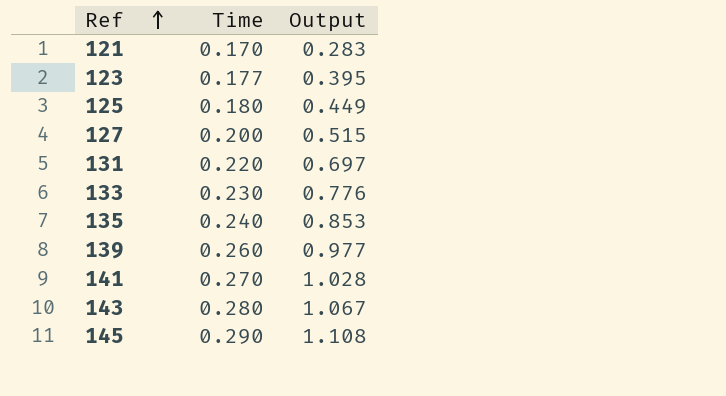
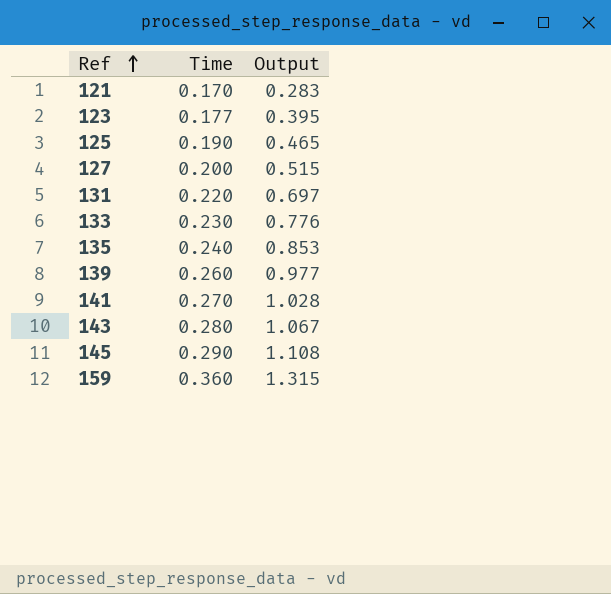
125 | Time: 0.180 -> 0.190
125 | Output: 0.449 -> 0.465
row 159: none -> 0.360 | 1.315

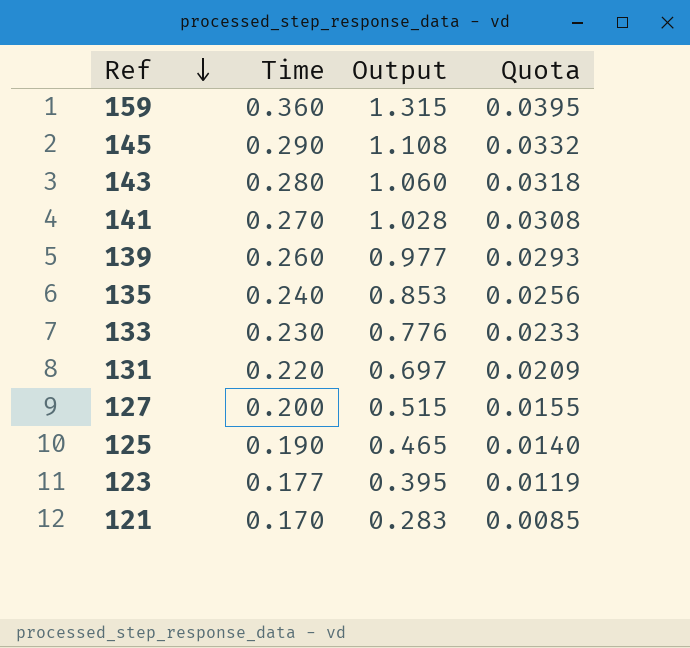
row order: Ref ascending -> Ref descending
column Quota | formula: none -> [Output] * 0.03
143 | Output: 1.067 -> 1.060

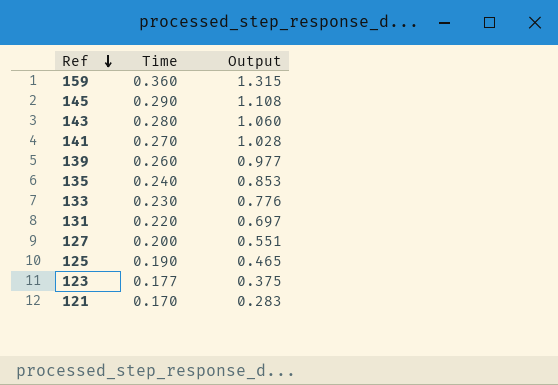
column Quota | formula: [Output] * 0.03 -> none
127 | Output: 0.515 -> 0.551
123 | Output: 0.395 -> 0.375

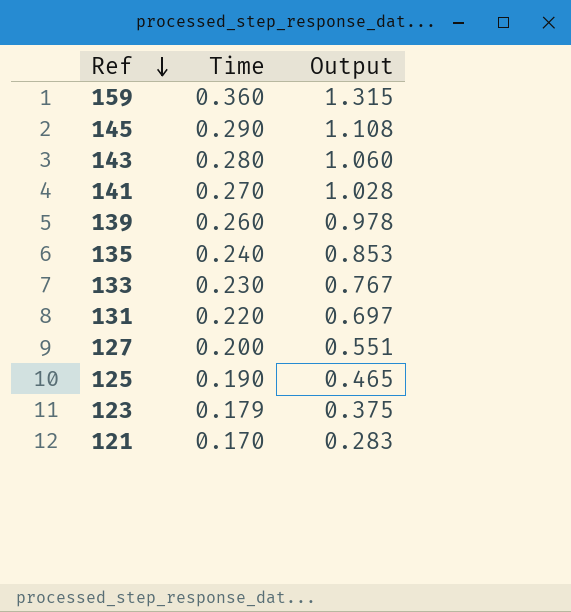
139 | Output: 0.977 -> 0.978
133 | Output: 0.776 -> 0.767
123 | Time: 0.177 -> 0.179

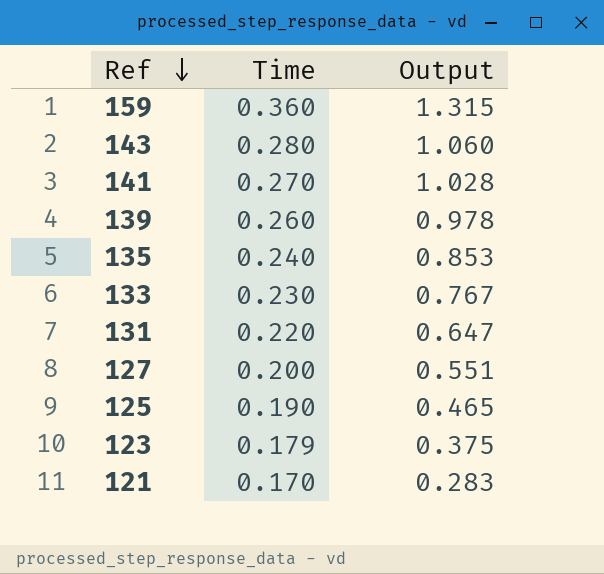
row 145: 0.290 | 1.108 -> none
131 | Output: 0.697 -> 0.647

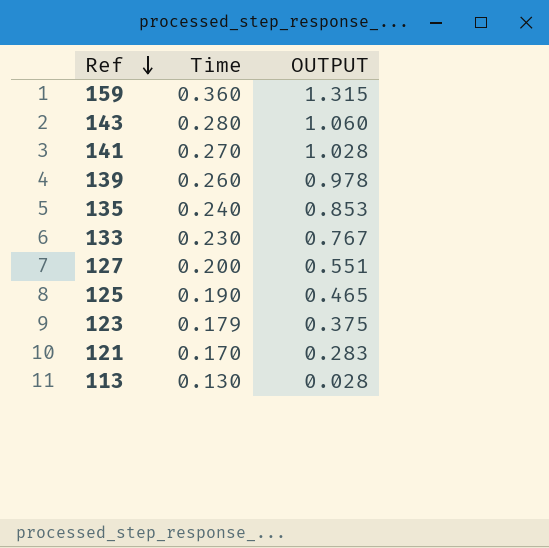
column name: Output -> OUTPUT
row 131: 0.220 | 0.647 -> none
row 113: none -> 0.130 | 0.028

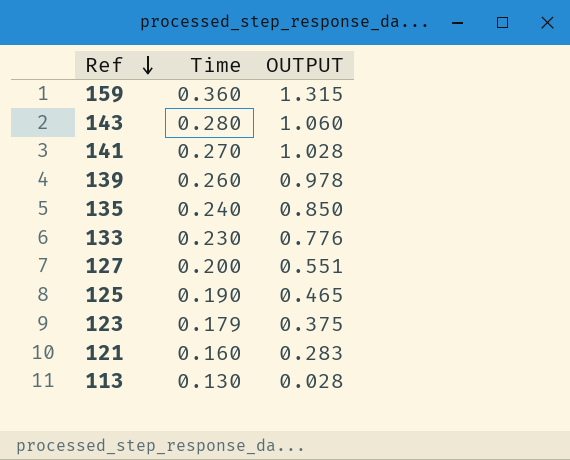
135 | OUTPUT: 0.853 -> 0.850
133 | OUTPUT: 0.767 -> 0.776
121 | Time: 0.170 -> 0.160

